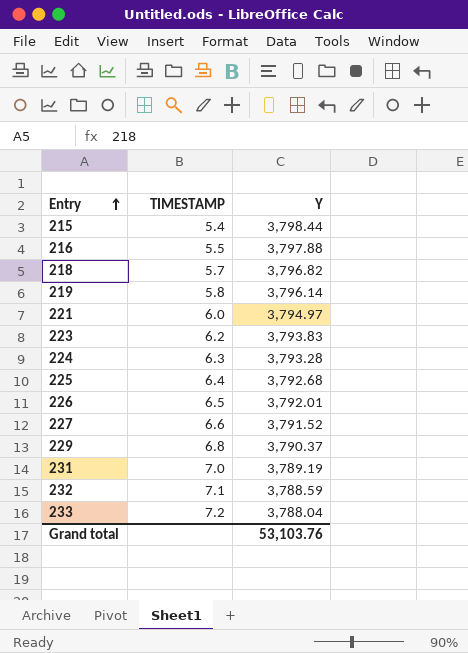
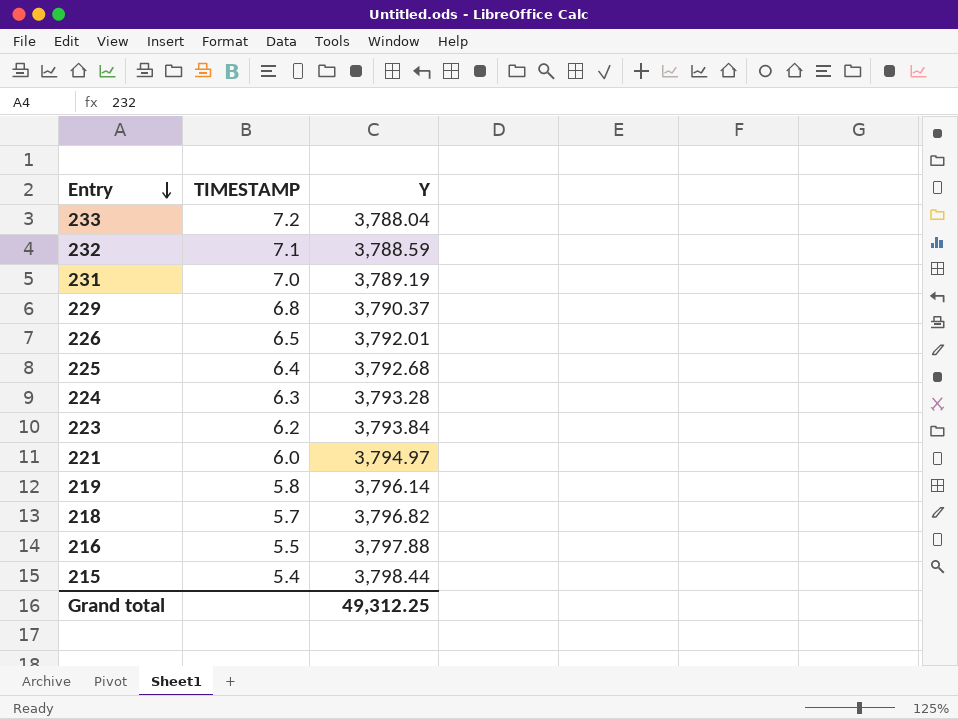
row order: Entry ascending -> Entry descending
row 227: 6.6 | 3,791.52 -> none
223 | Y: 3,793.83 -> 3,793.84
Grand total | Y: 53,103.76 -> 49,312.25

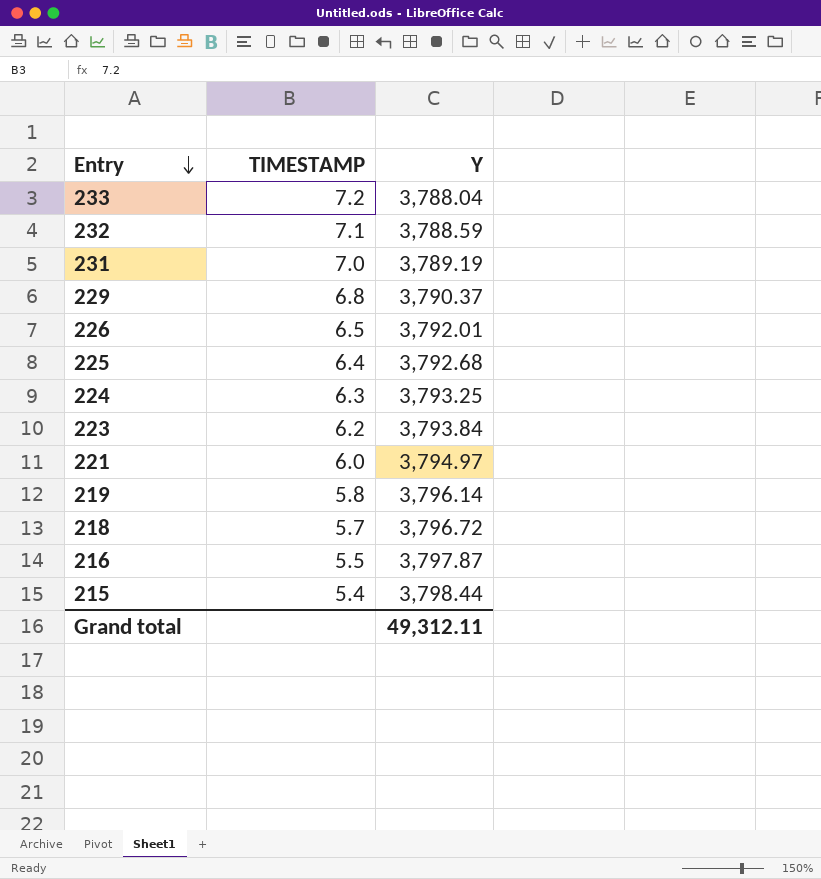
224 | Y: 3,793.28 -> 3,793.25
218 | Y: 3,796.82 -> 3,796.72
216 | Y: 3,797.88 -> 3,797.87
Grand total | Y: 49,312.25 -> 49,312.11

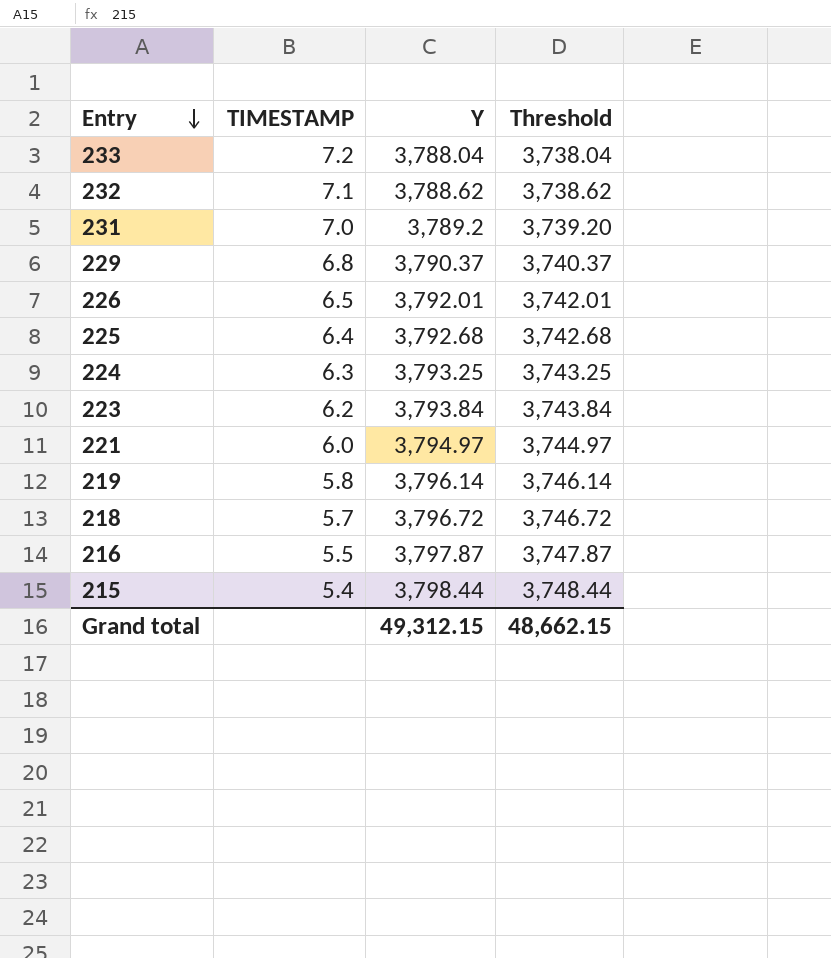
column Threshold | formula: none -> [Y] - 50
232 | Y: 3,788.59 -> 3,788.62
231 | Y: 3,789.19 -> 3,789.2
Grand total | Y: 49,312.11 -> 49,312.15

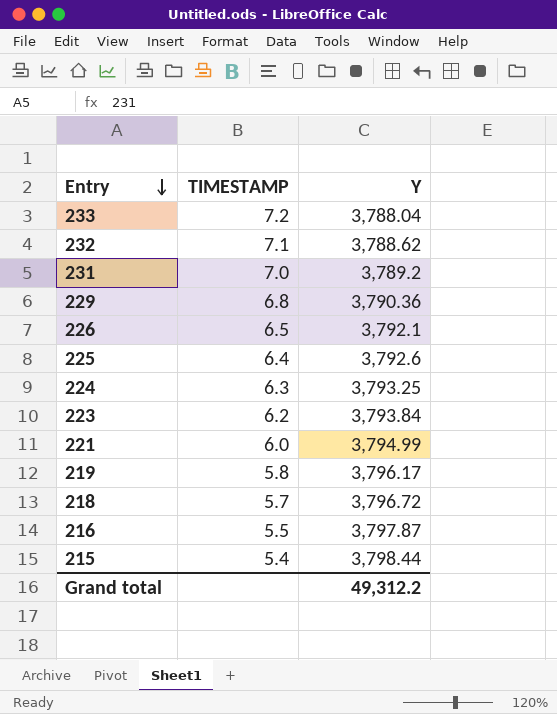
column Threshold | formula: [Y] - 50 -> none
229 | Y: 3,790.37 -> 3,790.36
226 | Y: 3,792.01 -> 3,792.1
225 | Y: 3,792.68 -> 3,792.6
221 | Y: 3,794.97 -> 3,794.99
219 | Y: 3,796.14 -> 3,796.17
Grand total | Y: 49,312.15 -> 49,312.2

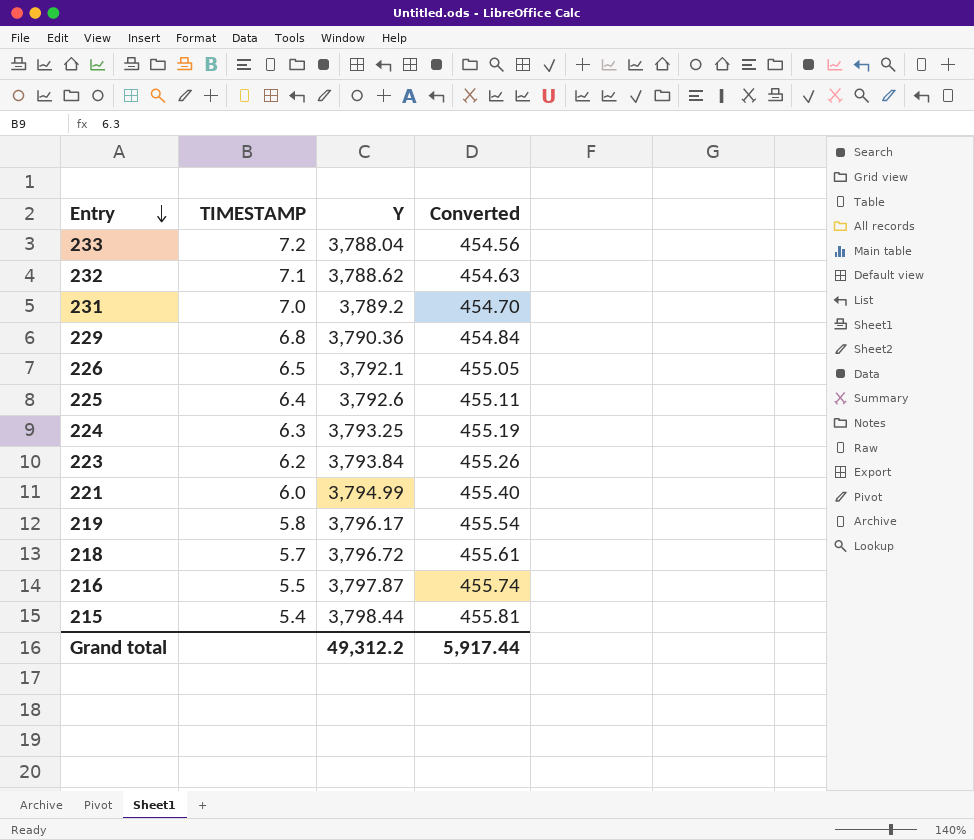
column Converted | formula: none -> [Y] * 0.12

